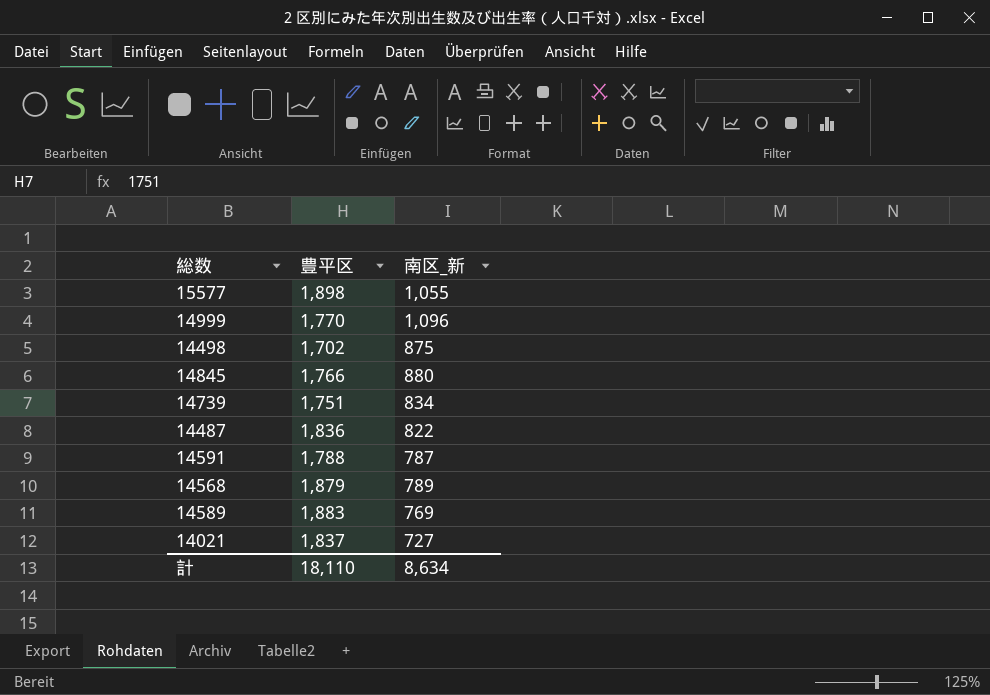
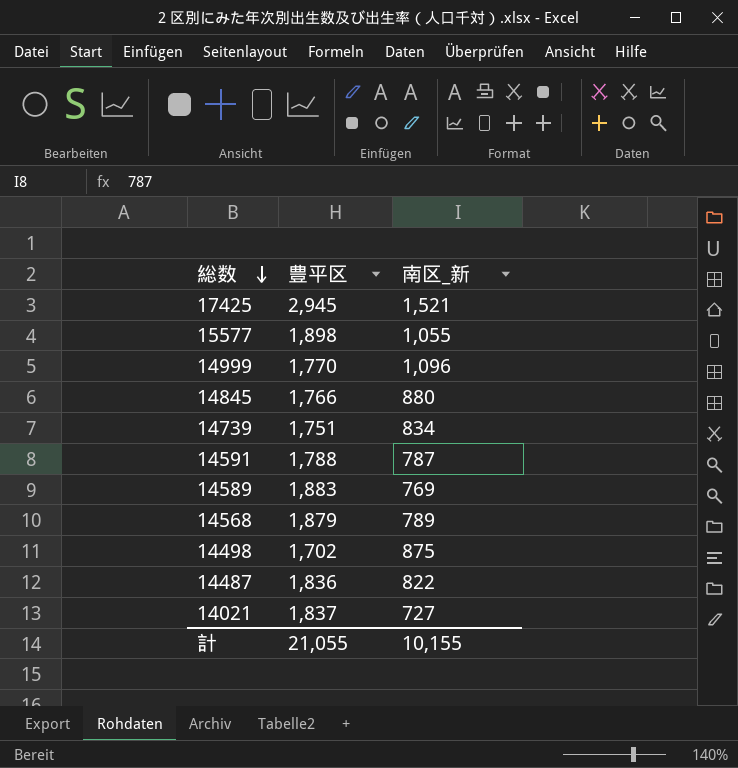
row order: none -> 総数 descending
row 17425: none -> 2,945 | 1,521
計 | 豊平区: 18,110 -> 21,055
計 | 南区_新: 8,634 -> 10,155

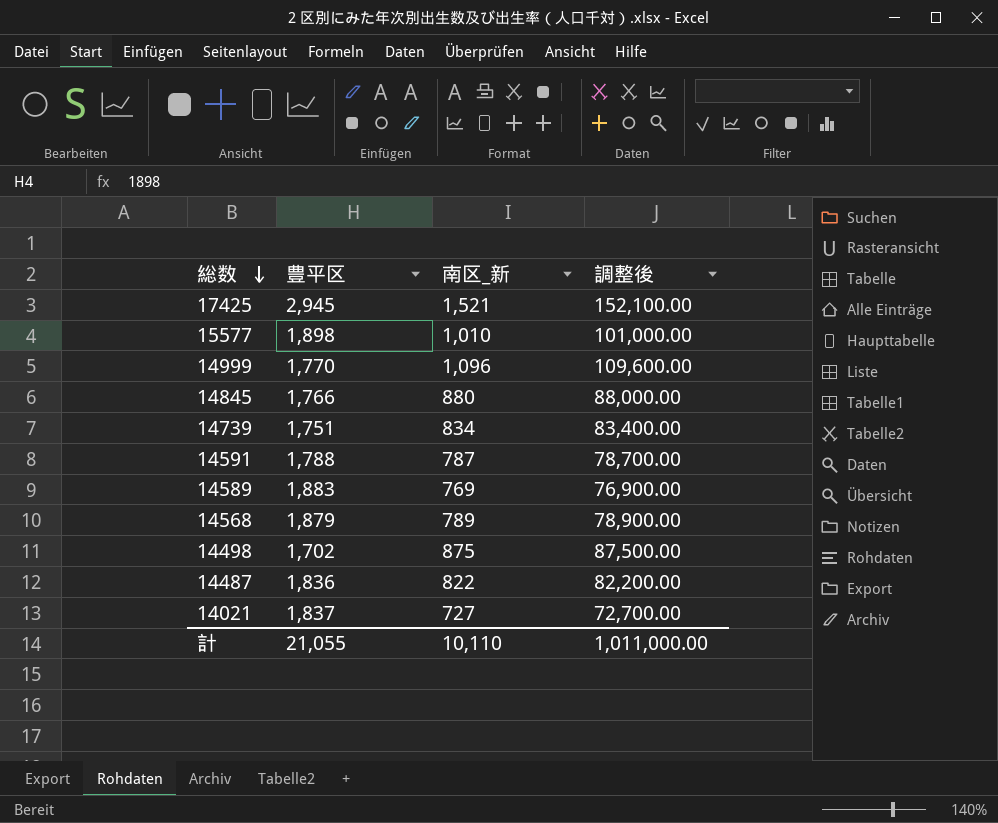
column 調整後 | formula: none -> [南区_新] * 100
15577 | 南区_新: 1,055 -> 1,010
計 | 南区_新: 10,155 -> 10,110

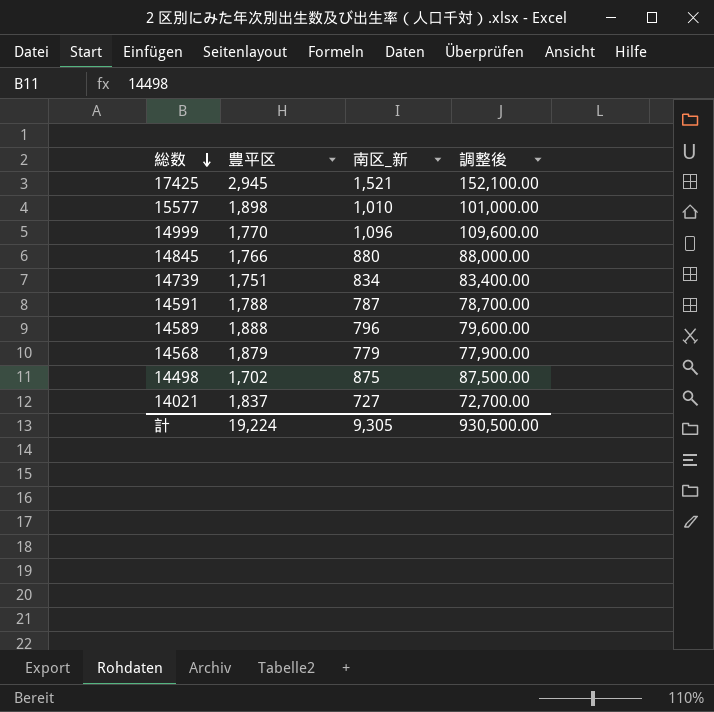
row 14487: 1,836 | 822 | 82,200.00 -> none
14589 | 豊平区: 1,883 -> 1,888
14589 | 南区_新: 769 -> 796
14589 | 調整後: 76,900.00 -> 79,600.00
14568 | 南区_新: 789 -> 779
14568 | 調整後: 78,900.00 -> 77,900.00
計 | 豊平区: 21,055 -> 19,224
計 | 南区_新: 10,110 -> 9,305
計 | 調整後: 1,011,000.00 -> 930,500.00

